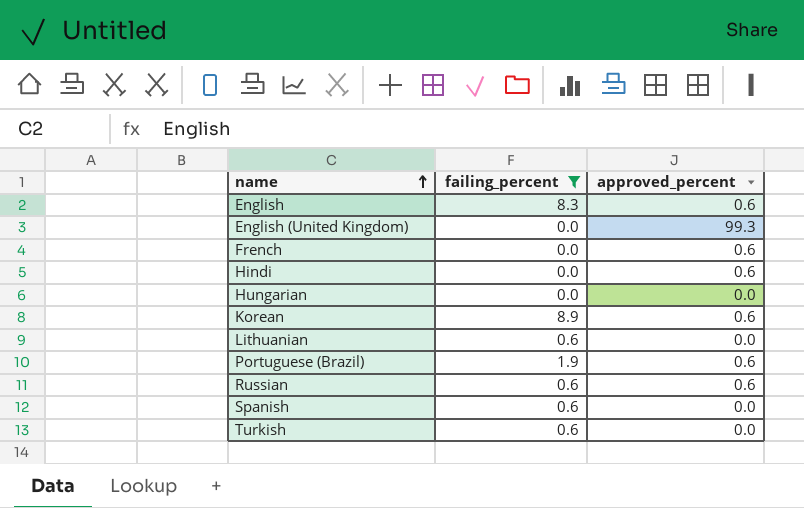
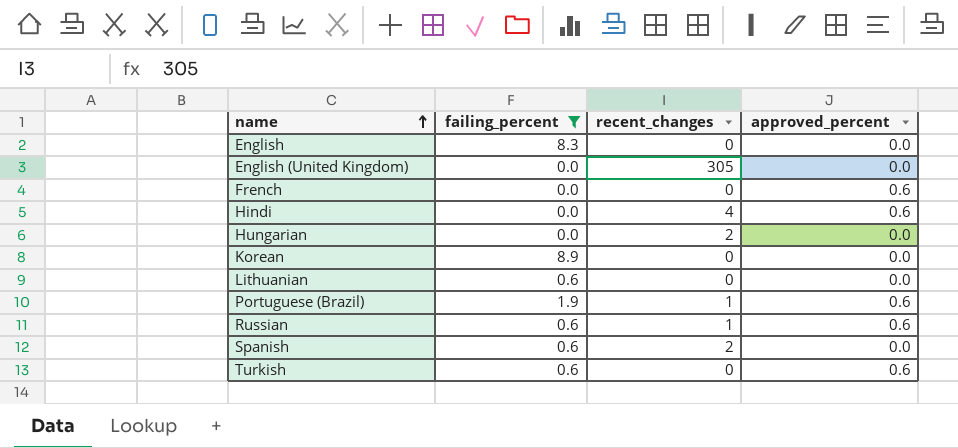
column recent_changes | position: none -> 3
English | approved_percent: 0.6 -> 0.0
English (United Kingdom) | approved_percent: 99.3 -> 0.0
Korean | approved_percent: 0.6 -> 0.0
Turkish | approved_percent: 0.0 -> 0.6

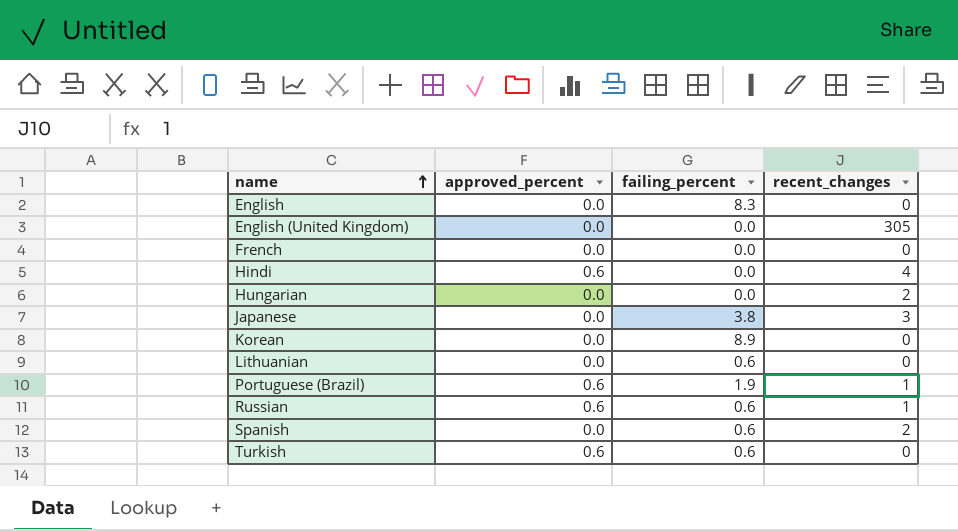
filter: failing_percent != 3.8 -> none
column approved_percent | position: 4 -> 2
French | approved_percent: 0.6 -> 0.0

